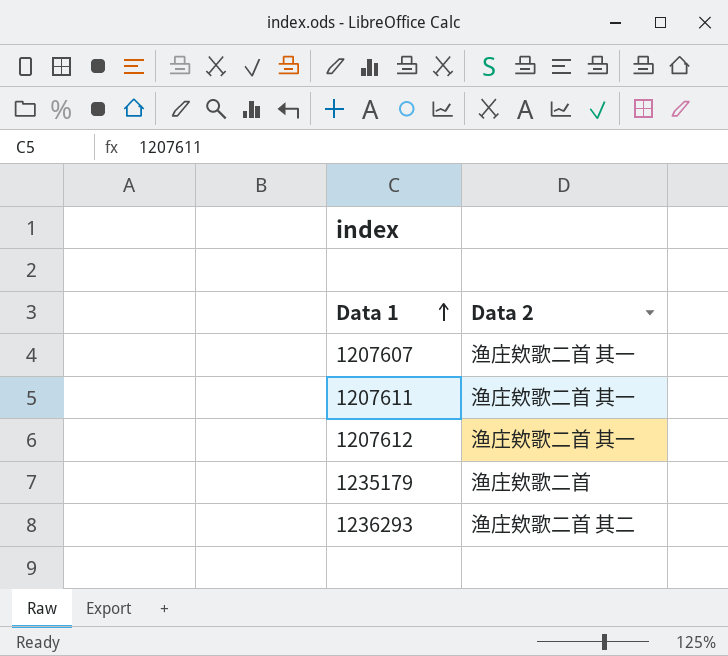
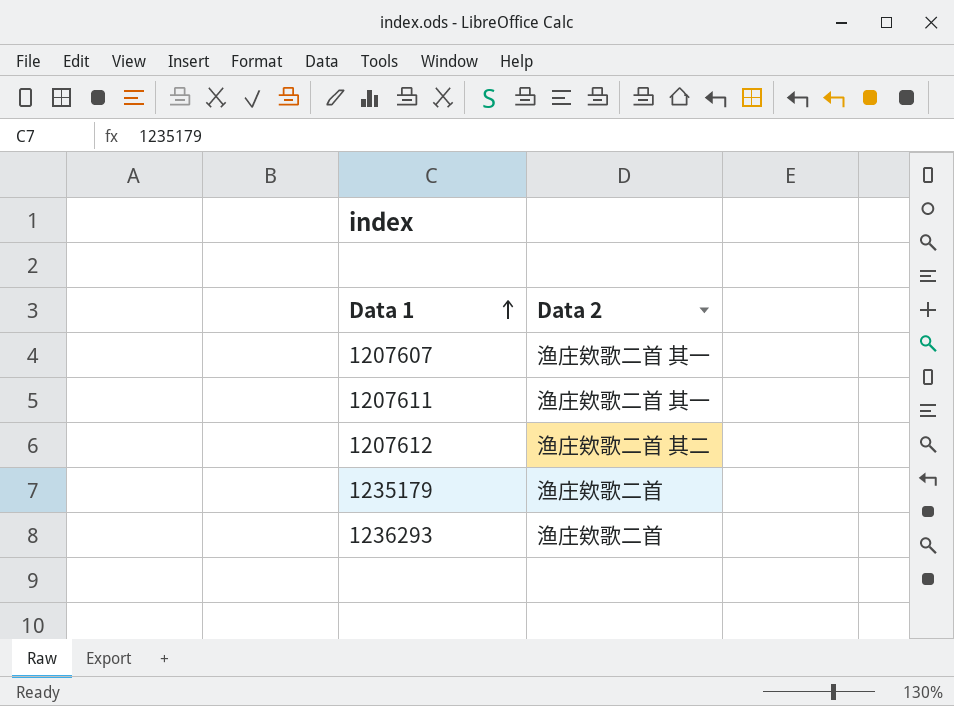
1207612 | Data 2: 渔庄欸歌二首 其一 -> 渔庄欸歌二首 其二
1236293 | Data 2: 渔庄欸歌二首 其二 -> 渔庄欸歌二首

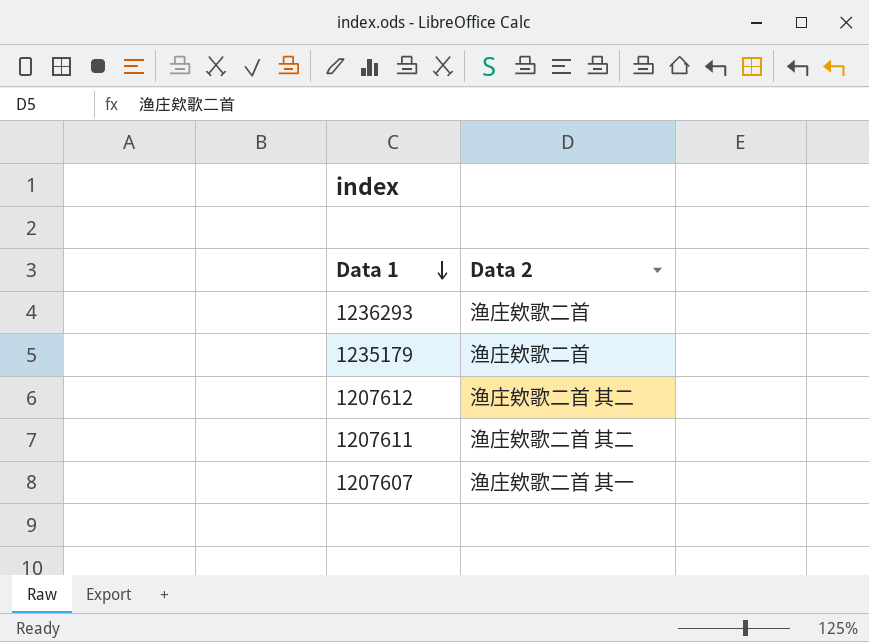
row order: Data 1 ascending -> Data 1 descending
1207611 | Data 2: 渔庄欸歌二首 其一 -> 渔庄欸歌二首 其二

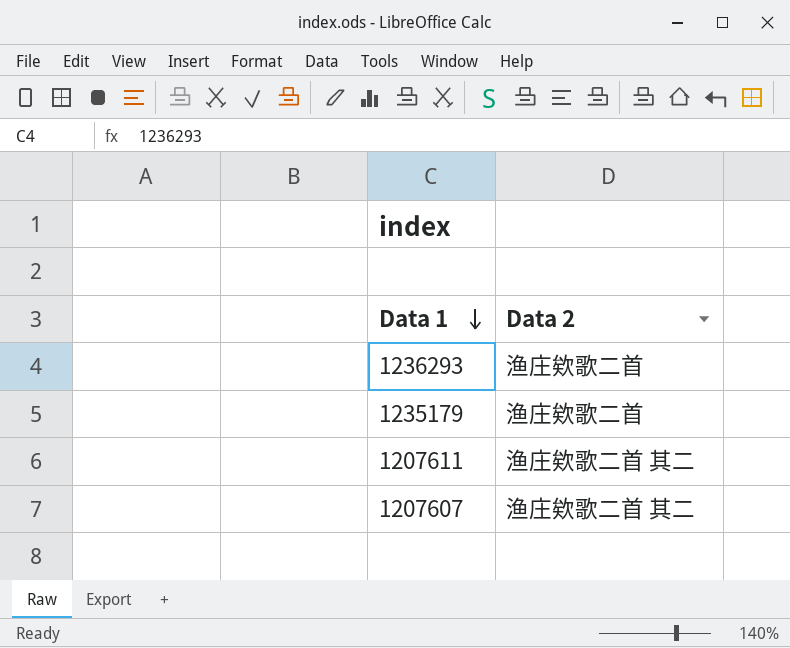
row 1207612: 渔庄欸歌二首 其二 -> none
1207607 | Data 2: 渔庄欸歌二首 其一 -> 渔庄欸歌二首 其二

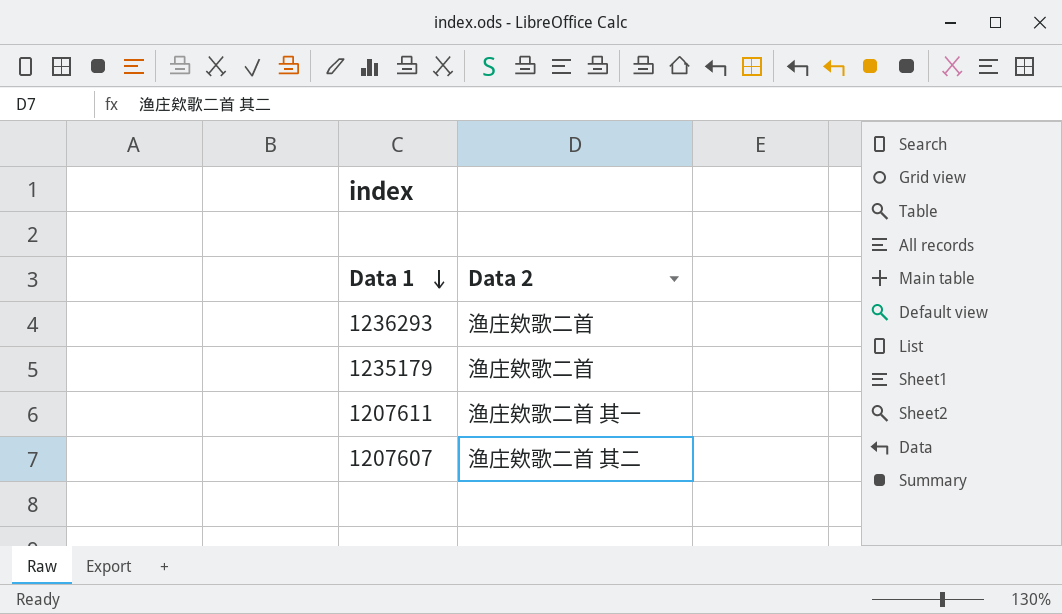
1207611 | Data 2: 渔庄欸歌二首 其二 -> 渔庄欸歌二首 其一

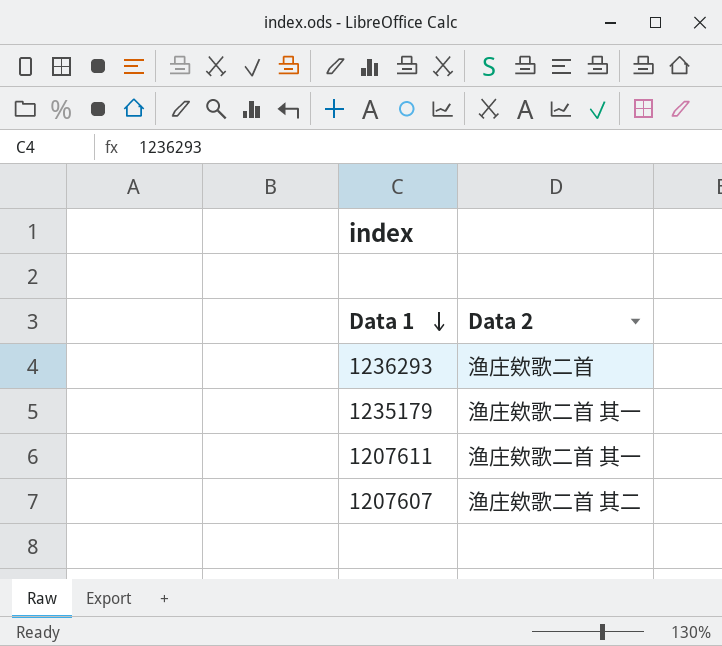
1235179 | Data 2: 渔庄欸歌二首 -> 渔庄欸歌二首 其一

